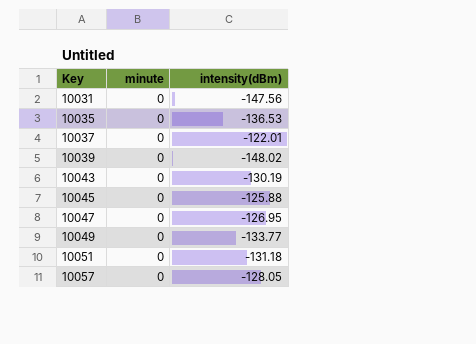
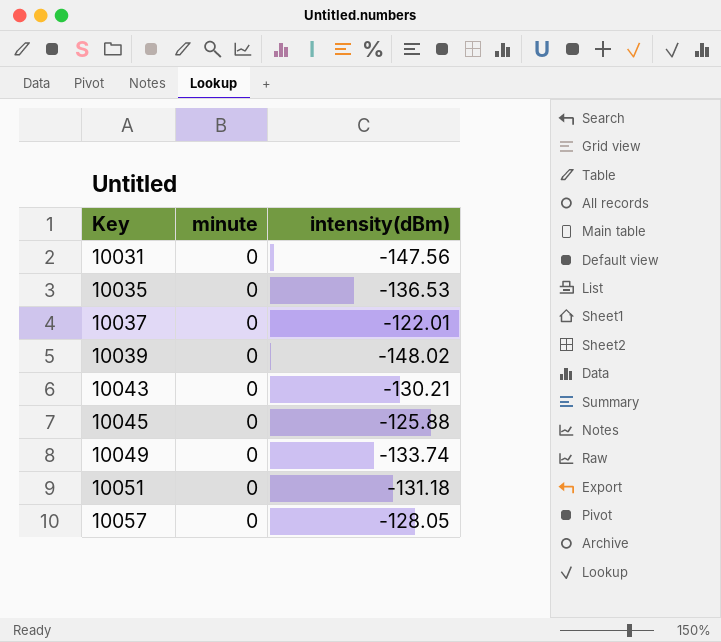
row 10047: 0 | -126.95 -> none
10043 | intensity(dBm): -130.19 -> -130.21
10049 | intensity(dBm): -133.77 -> -133.74

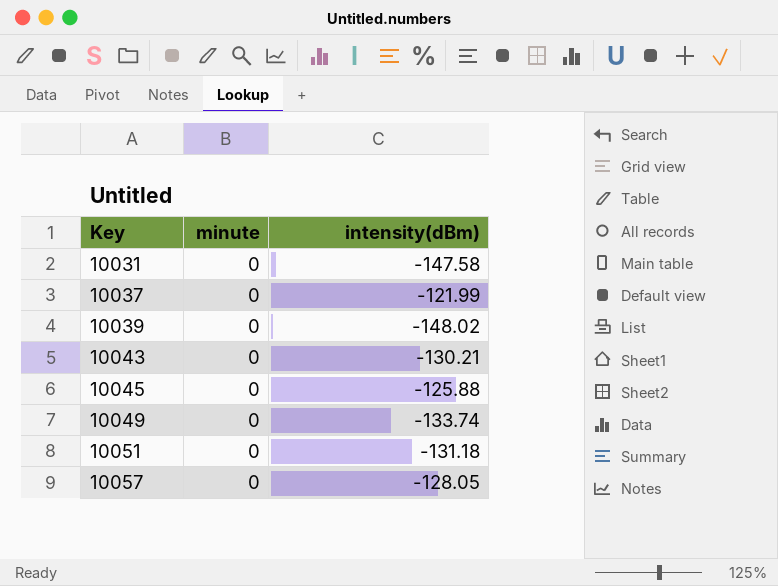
row 10035: 0 | -136.53 -> none
10031 | intensity(dBm): -147.56 -> -147.58
10037 | intensity(dBm): -122.01 -> -121.99

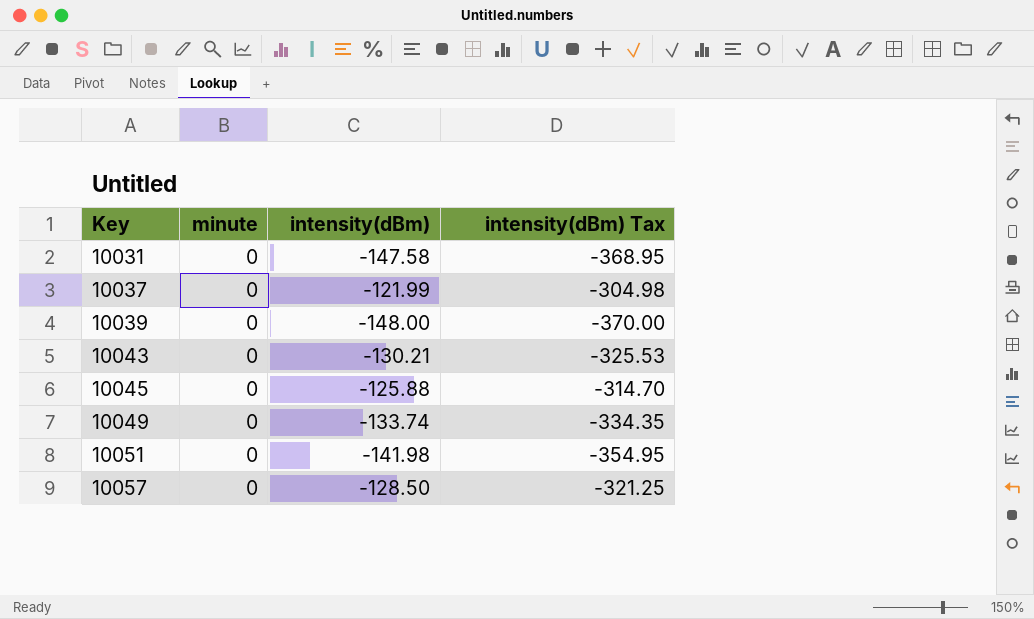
column intensity(dBm) Tax | formula: none -> [intensity(dBm)] * 2.5
10039 | intensity(dBm): -148.02 -> -148.00
10051 | intensity(dBm): -131.18 -> -141.98
10057 | intensity(dBm): -128.05 -> -128.50

